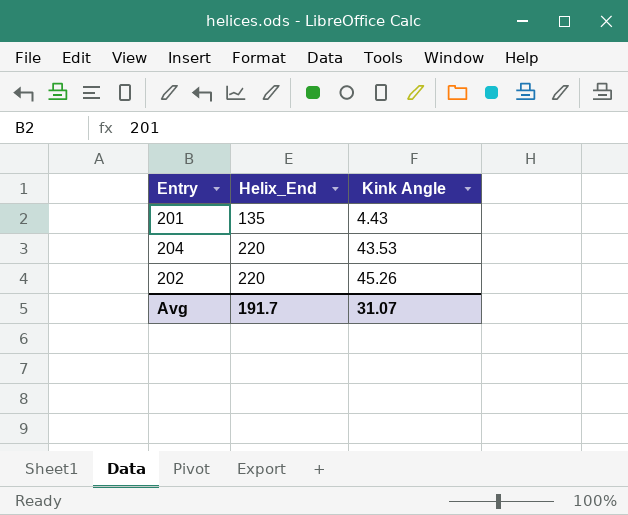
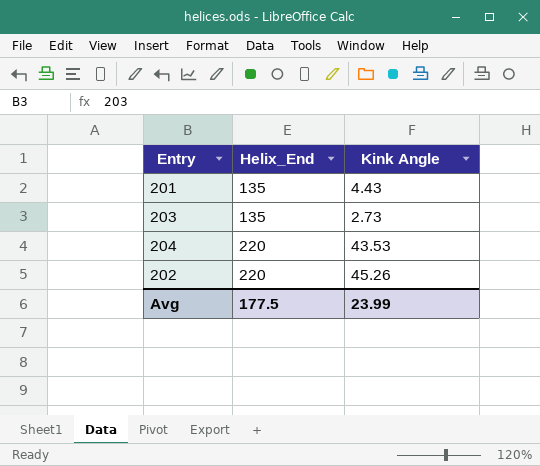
row 203: none -> 135 | 2.73
Avg | Helix_End: 191.7 -> 177.5
Avg | Kink Angle: 31.07 -> 23.99

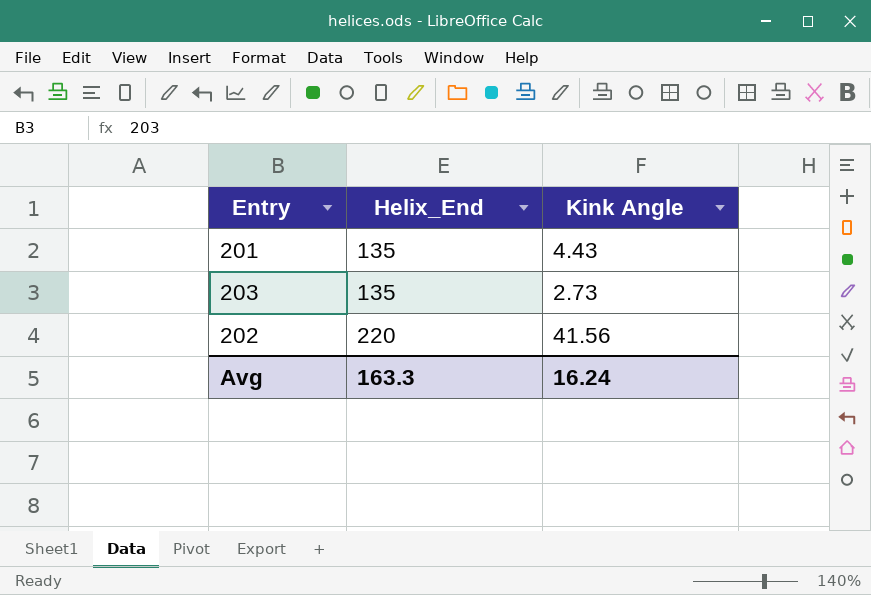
row 204: 220 | 43.53 -> none
202 | Kink Angle: 45.26 -> 41.56
Avg | Helix_End: 177.5 -> 163.3
Avg | Kink Angle: 23.99 -> 16.24

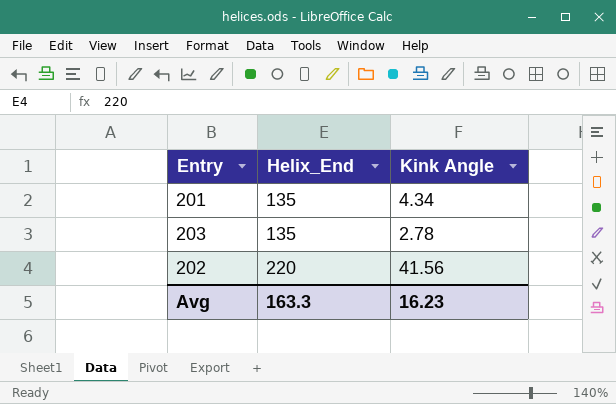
201 | Kink Angle: 4.43 -> 4.34
203 | Kink Angle: 2.73 -> 2.78
Avg | Kink Angle: 16.24 -> 16.23

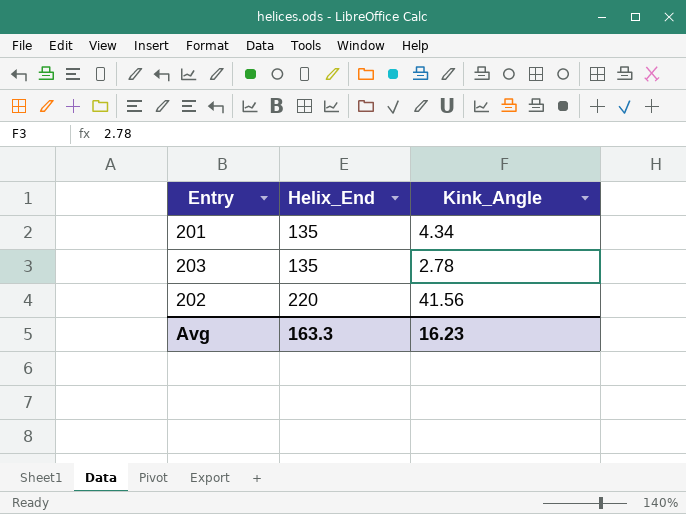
column name: Kink Angle -> Kink_Angle

